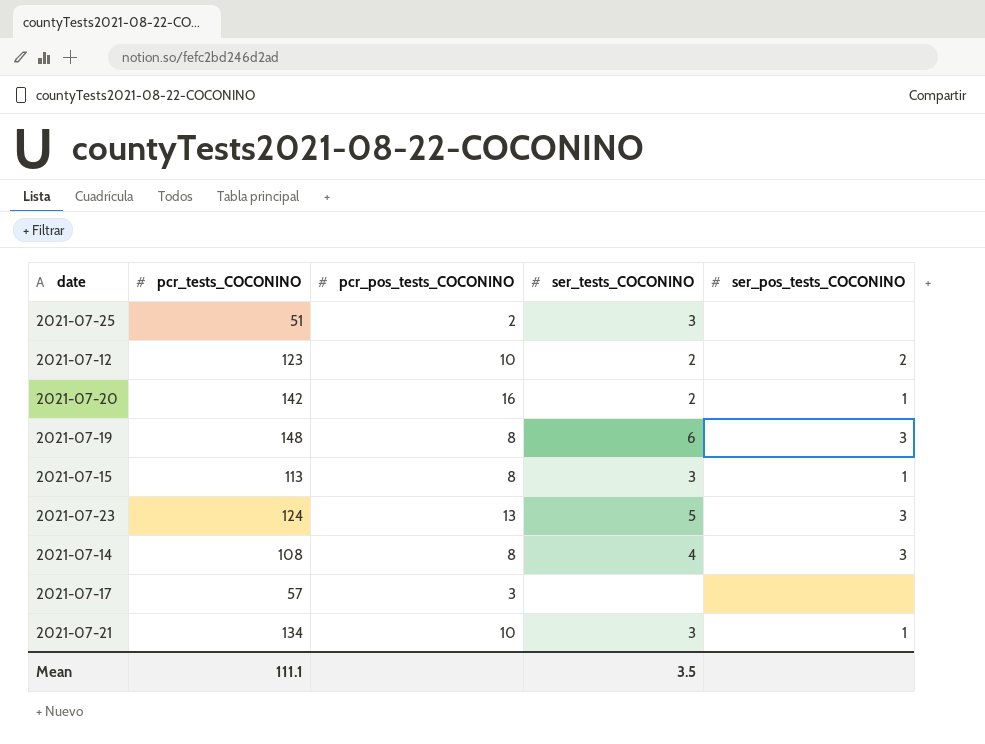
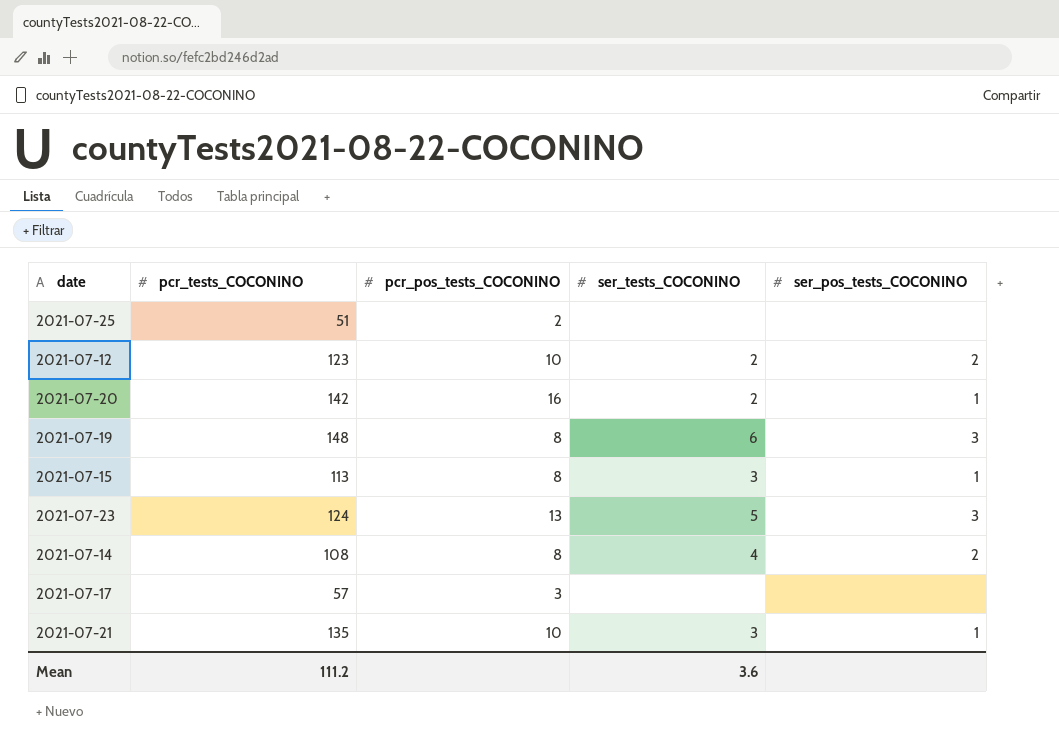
2021-07-25 | ser_tests_COCONINO: 3 -> none
2021-07-14 | ser_pos_tests_COCONINO: 3 -> 2
2021-07-21 | pcr_tests_COCONINO: 134 -> 135
Mean | pcr_tests_COCONINO: 111.1 -> 111.2
Mean | ser_tests_COCONINO: 3.5 -> 3.6

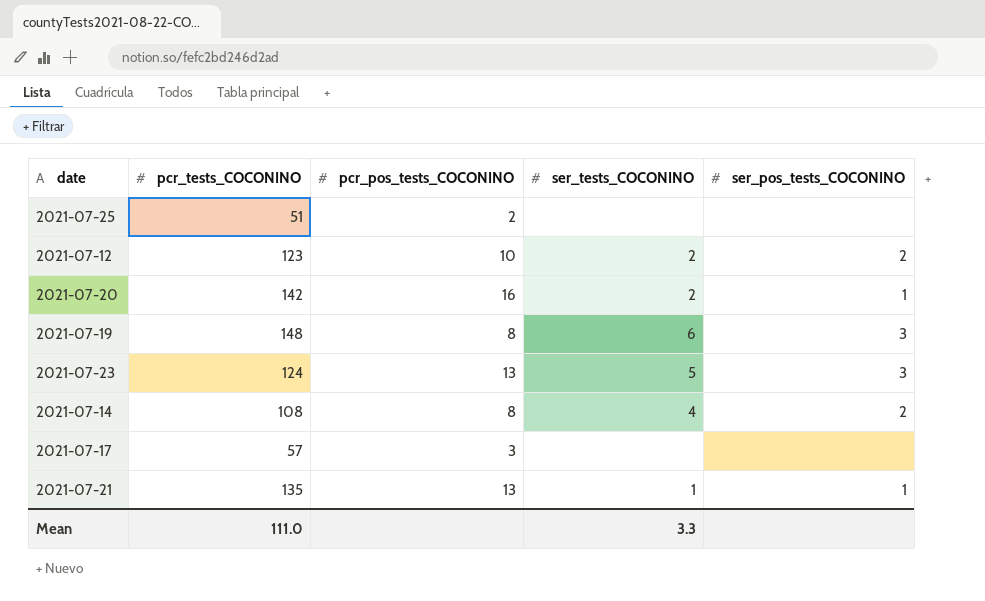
row 2021-07-15: 113 | 8 | 3 | 1 -> none
2021-07-21 | pcr_pos_tests_COCONINO: 10 -> 13
2021-07-21 | ser_tests_COCONINO: 3 -> 1
Mean | pcr_tests_COCONINO: 111.2 -> 111.0
Mean | ser_tests_COCONINO: 3.6 -> 3.3

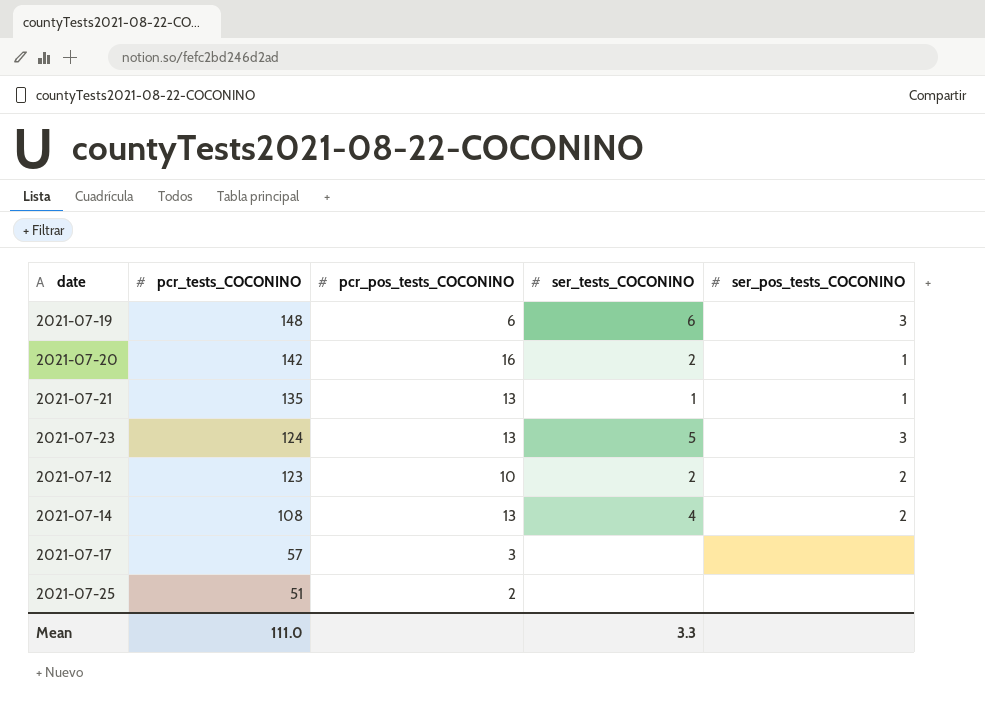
row order: none -> pcr_tests_COCONINO descending
2021-07-19 | pcr_pos_tests_COCONINO: 8 -> 6
2021-07-14 | pcr_pos_tests_COCONINO: 8 -> 13

